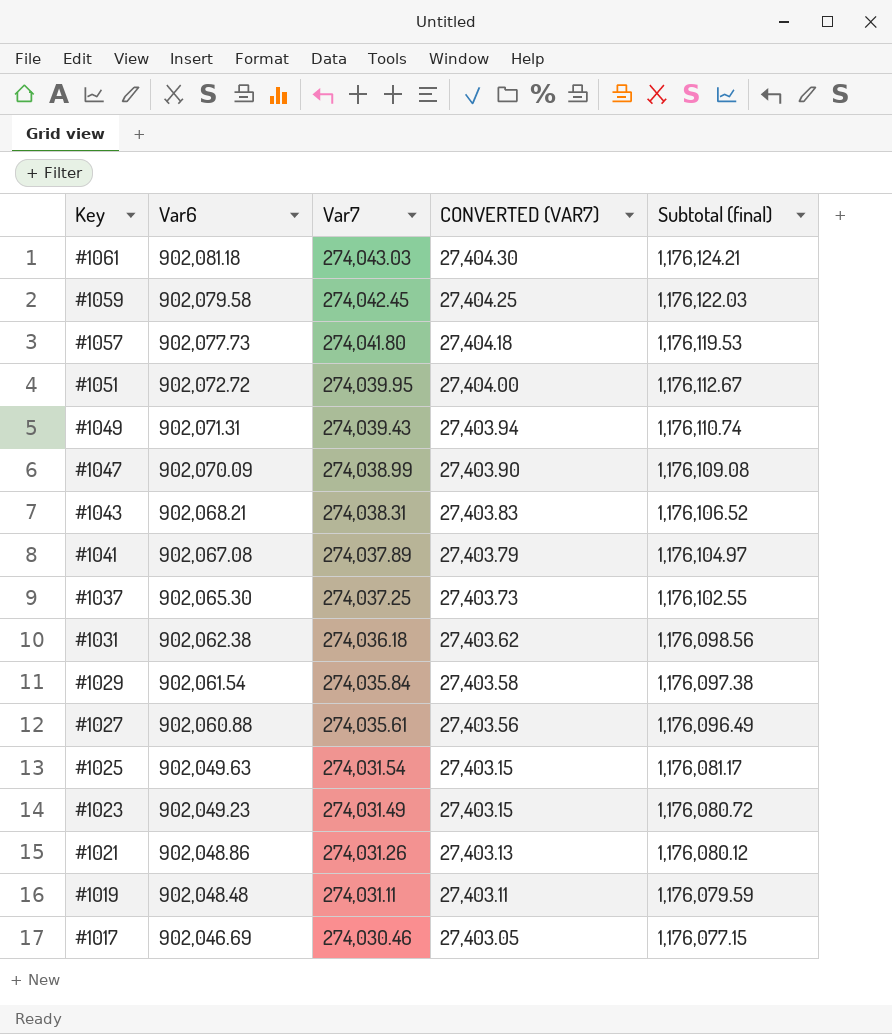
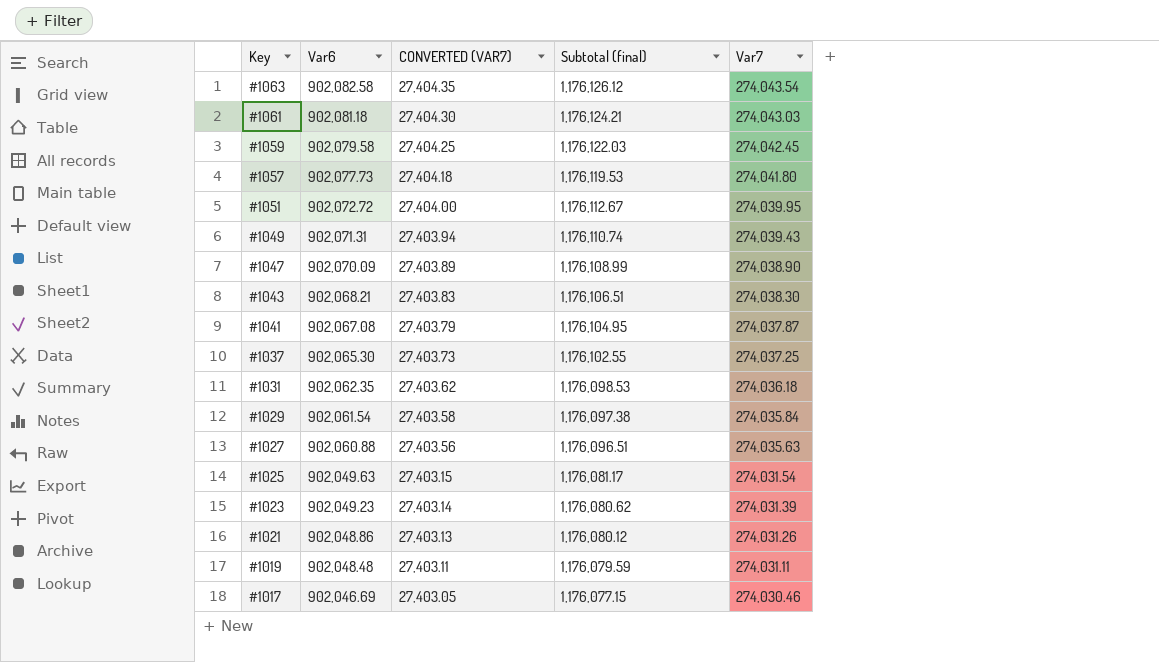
column Var7 | position: 3 -> 5
row #1063: none -> 902,082.58 | 27,404.35 | 1,176,126.12 | 274,043.54
#1047 | CONVERTED (VAR7): 27,403.90 -> 27,403.89
#1047 | Subtotal (final): 1,176,109.08 -> 1,176,108.99
#1047 | Var7: 274,038.99 -> 274,038.90
#1043 | Subtotal (final): 1,176,106.52 -> 1,176,106.51
#1043 | Var7: 274,038.31 -> 274,038.30
#1041 | Subtotal (final): 1,176,104.97 -> 1,176,104.95
#1041 | Var7: 274,037.89 -> 274,037.87
#1031 | Var6: 902,062.38 -> 902,062.35
#1031 | Subtotal (final): 1,176,098.56 -> 1,176,098.53
#1027 | Subtotal (final): 1,176,096.49 -> 1,176,096.51
#1027 | Var7: 274,035.61 -> 274,035.63
#1023 | CONVERTED (VAR7): 27,403.15 -> 27,403.14
#1023 | Subtotal (final): 1,176,080.72 -> 1,176,080.62
#1023 | Var7: 274,031.49 -> 274,031.39

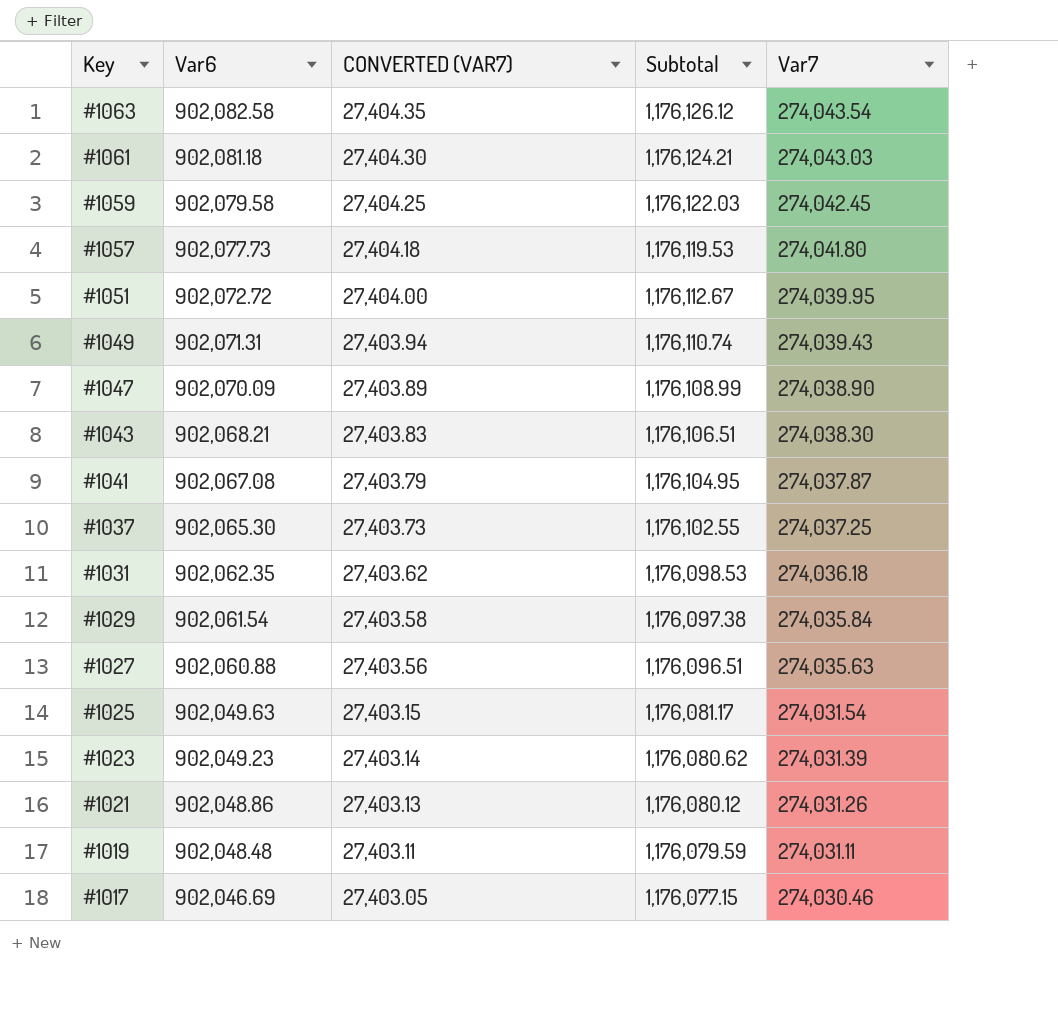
column name: Subtotal (final) -> Subtotal

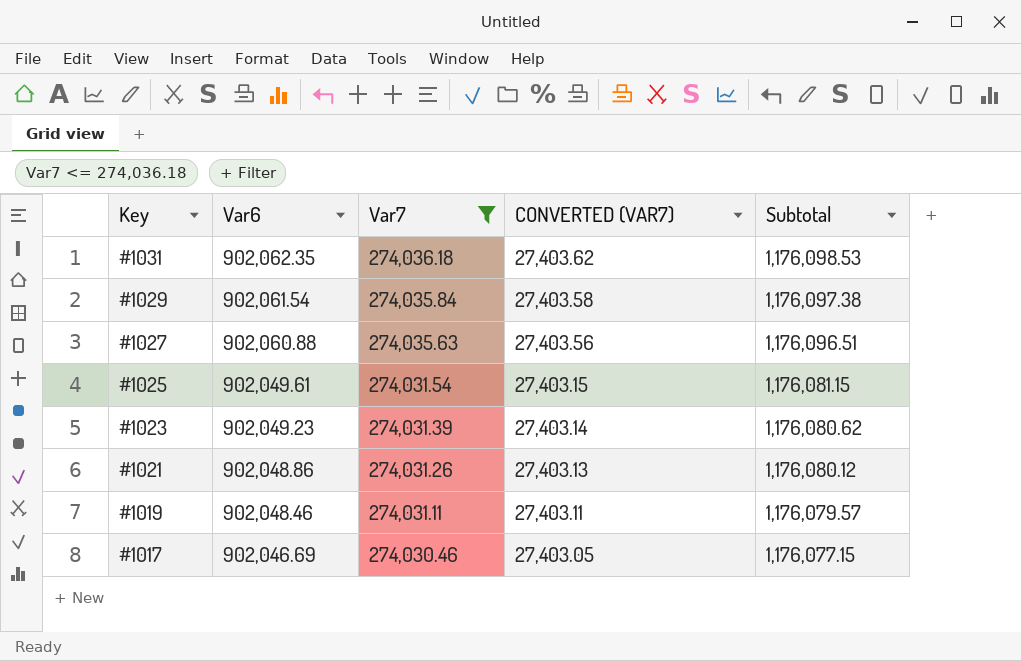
filter: none -> Var7 <= 274,036.18
column Var7 | position: 5 -> 3
#1025 | Var6: 902,049.63 -> 902,049.61
#1025 | Subtotal: 1,176,081.17 -> 1,176,081.15
#1019 | Var6: 902,048.48 -> 902,048.46
#1019 | Subtotal: 1,176,079.59 -> 1,176,079.57

